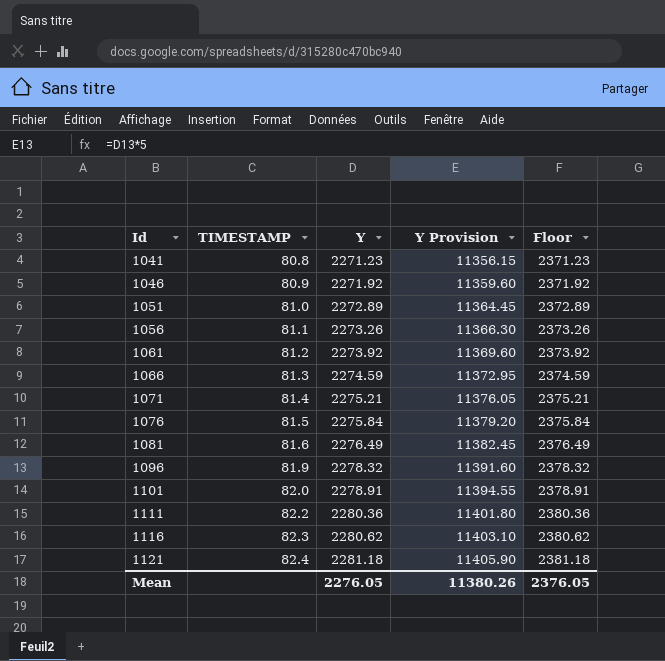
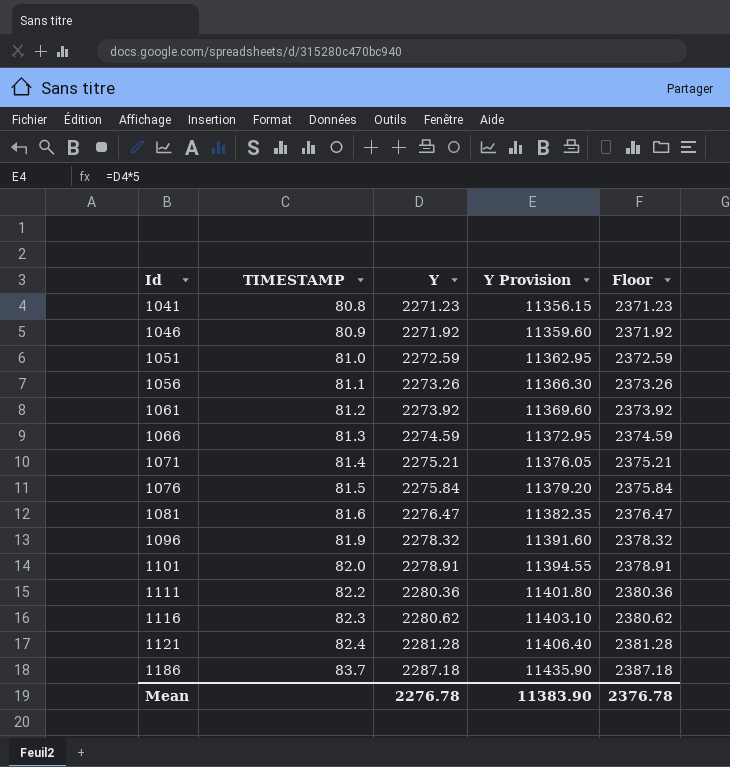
1051 | Y: 2272.89 -> 2272.59
1051 | Y Provision: 11364.45 -> 11362.95
1051 | Floor: 2372.89 -> 2372.59
1081 | Y: 2276.49 -> 2276.47
1081 | Y Provision: 11382.45 -> 11382.35
1081 | Floor: 2376.49 -> 2376.47
1121 | Y: 2281.18 -> 2281.28
1121 | Y Provision: 11405.90 -> 11406.40
1121 | Floor: 2381.18 -> 2381.28
row 1186: none -> 83.7 | 2287.18 | 11435.90 | 2387.18
Mean | Y: 2276.05 -> 2276.78
Mean | Y Provision: 11380.26 -> 11383.90
Mean | Floor: 2376.05 -> 2376.78

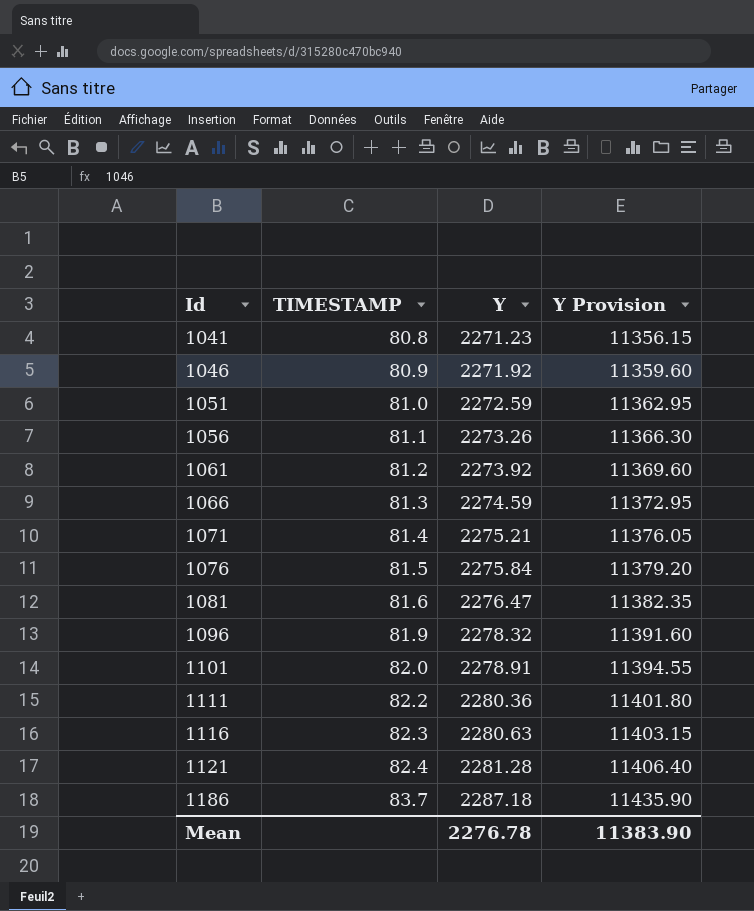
column Floor | formula: [Y] + 100 -> none
1116 | Y: 2280.62 -> 2280.63
1116 | Y Provision: 11403.10 -> 11403.15

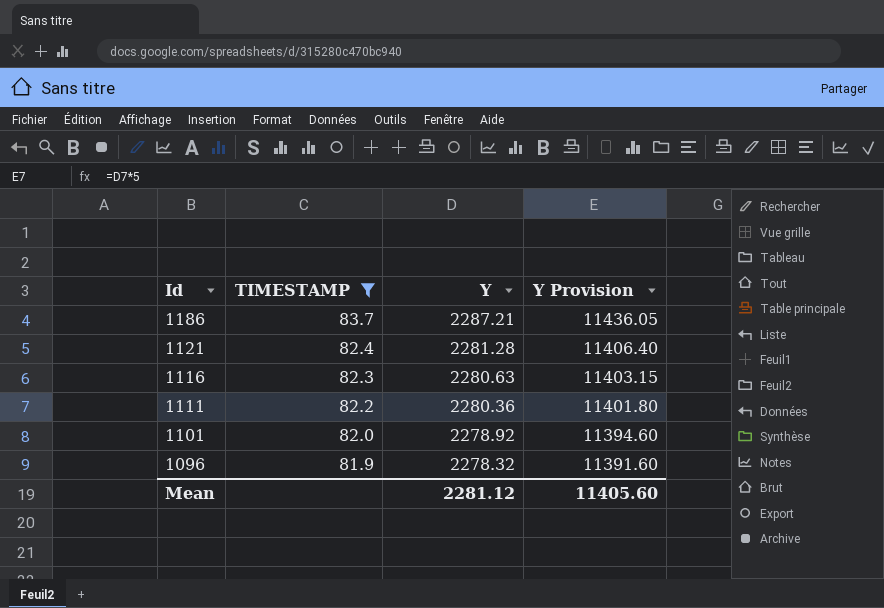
filter: none -> TIMESTAMP >= 81.9
row order: Id ascending -> Id descending
1186 | Y: 2287.18 -> 2287.21
1186 | Y Provision: 11435.90 -> 11436.05
1101 | Y: 2278.91 -> 2278.92
1101 | Y Provision: 11394.55 -> 11394.60
Mean | Y: 2276.78 -> 2281.12
Mean | Y Provision: 11383.90 -> 11405.60

